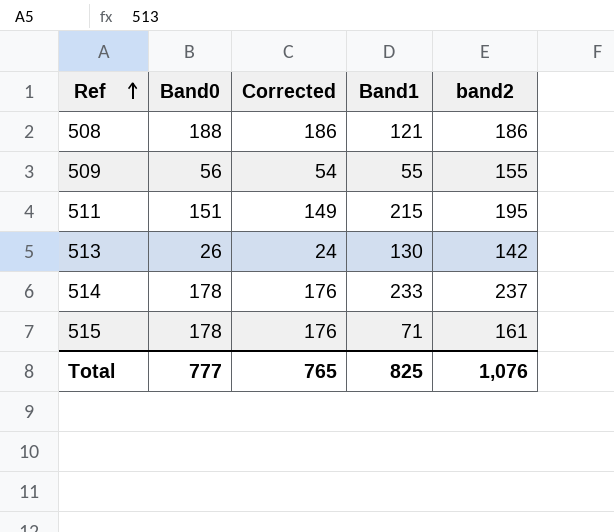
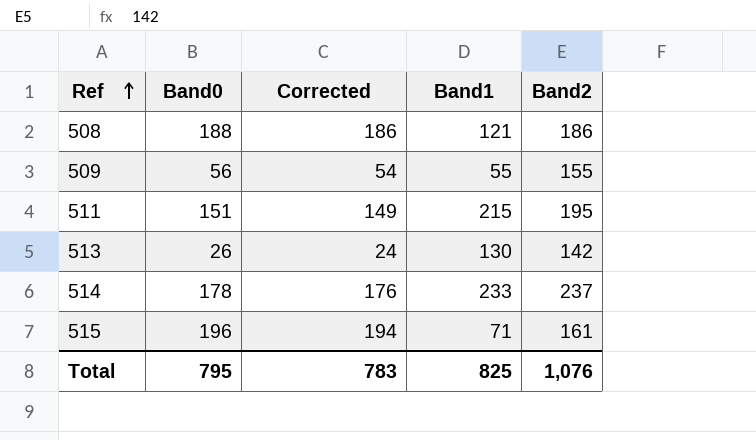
column name: band2 -> Band2
515 | Band0: 178 -> 196
515 | Corrected: 176 -> 194
Total | Band0: 777 -> 795
Total | Corrected: 765 -> 783

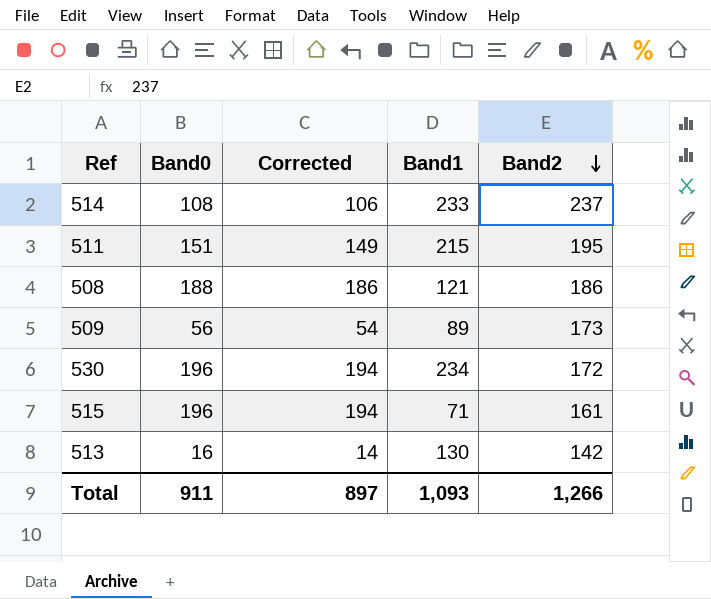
row order: Ref ascending -> Band2 descending
514 | Band0: 178 -> 108
514 | Corrected: 176 -> 106
509 | Band1: 55 -> 89
509 | Band2: 155 -> 173
row 530: none -> 196 | 194 | 234 | 172
513 | Band0: 26 -> 16
513 | Corrected: 24 -> 14
Total | Band0: 795 -> 911
Total | Corrected: 783 -> 897
Total | Band1: 825 -> 1,093
Total | Band2: 1,076 -> 1,266

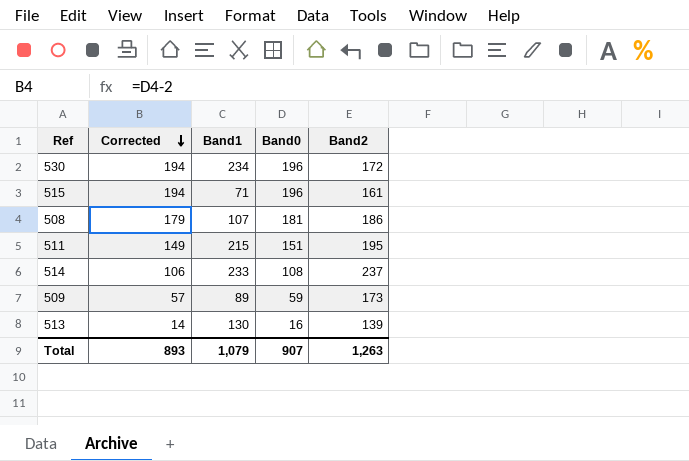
row order: Band2 descending -> Corrected descending
column Band0 | position: 2 -> 4
508 | Corrected: 186 -> 179
508 | Band1: 121 -> 107
508 | Band0: 188 -> 181
509 | Corrected: 54 -> 57
509 | Band0: 56 -> 59
513 | Band2: 142 -> 139
Total | Corrected: 897 -> 893
Total | Band1: 1,093 -> 1,079
Total | Band0: 911 -> 907
Total | Band2: 1,266 -> 1,263

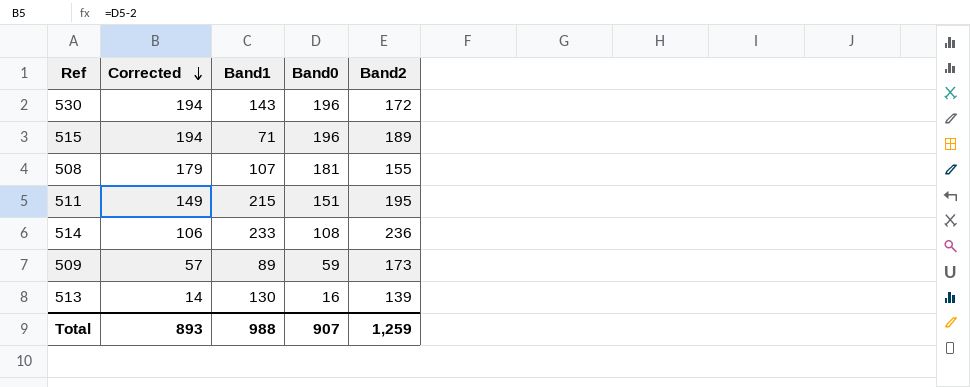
530 | Band1: 234 -> 143
515 | Band2: 161 -> 189
508 | Band2: 186 -> 155
514 | Band2: 237 -> 236
Total | Band1: 1,079 -> 988
Total | Band2: 1,263 -> 1,259

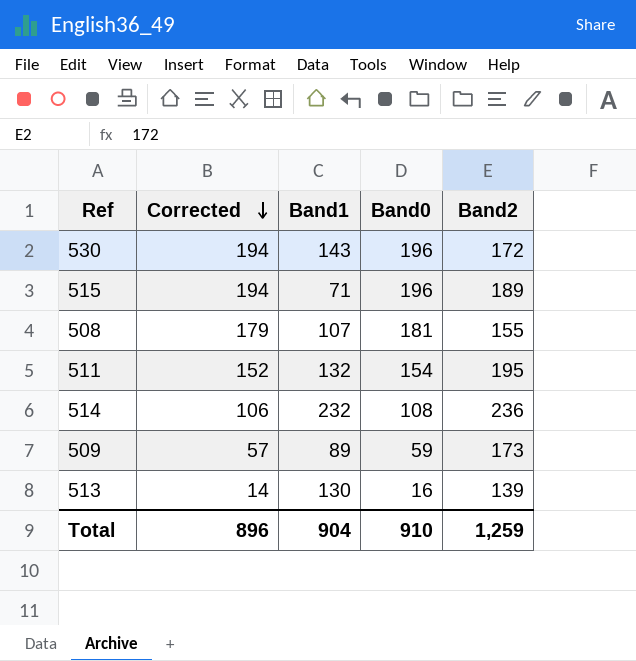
511 | Corrected: 149 -> 152
511 | Band1: 215 -> 132
511 | Band0: 151 -> 154
514 | Band1: 233 -> 232
Total | Corrected: 893 -> 896
Total | Band1: 988 -> 904
Total | Band0: 907 -> 910

